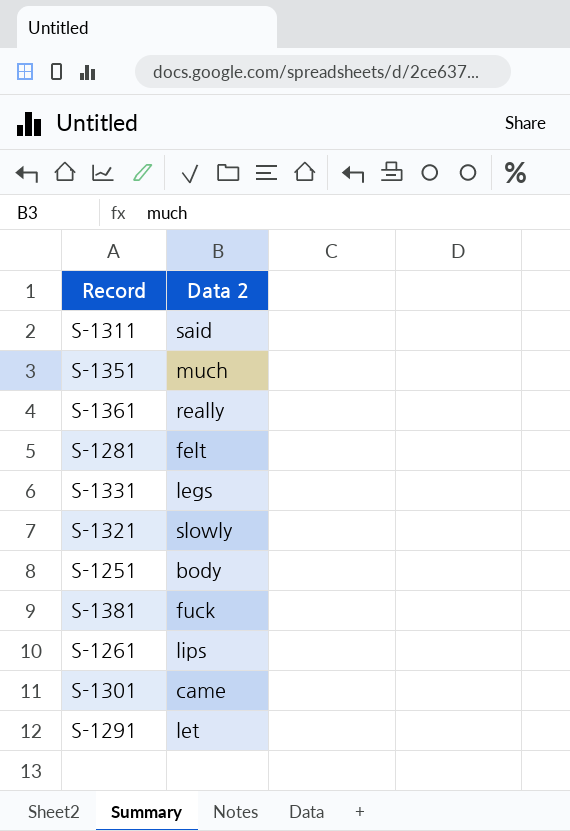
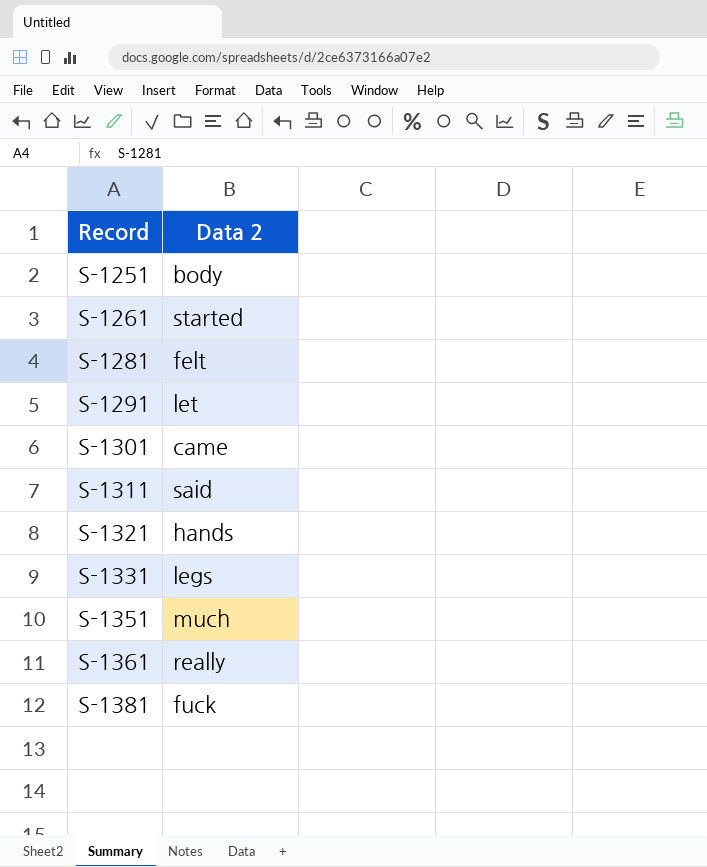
row order: none -> Record ascending
S-1261 | Data 2: lips -> started
S-1321 | Data 2: slowly -> hands

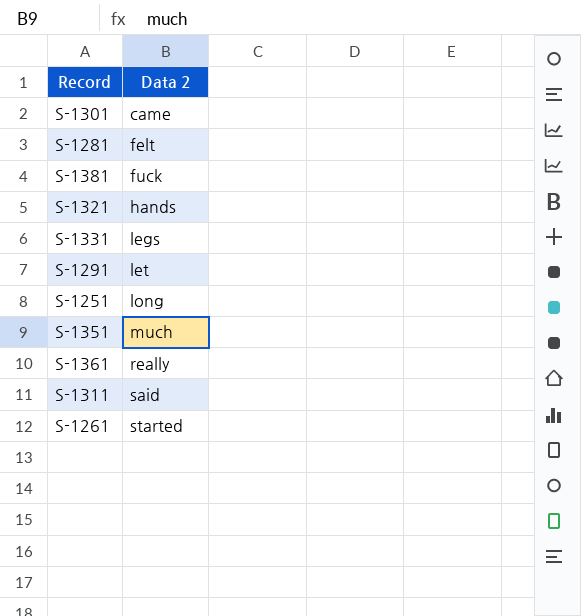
row order: Record ascending -> Data 2 ascending
S-1251 | Data 2: body -> long

